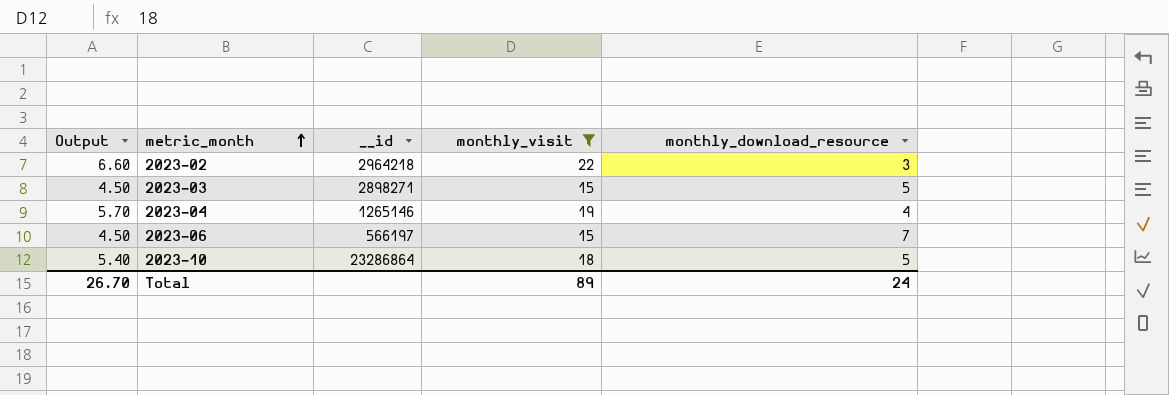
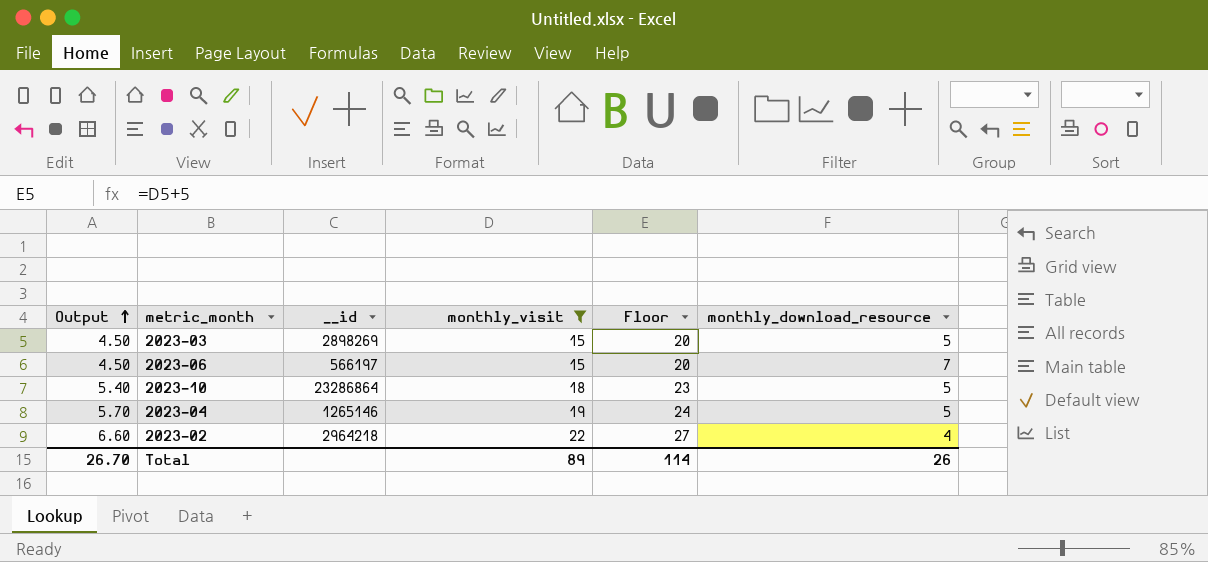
row order: metric_month ascending -> Output ascending
column Floor | formula: none -> [monthly_visit] + 5
2023-03 | __id: 2898271 -> 2898269
2023-04 | monthly_download_resource: 4 -> 5
2023-02 | monthly_download_resource: 3 -> 4
Total | monthly_download_resource: 24 -> 26

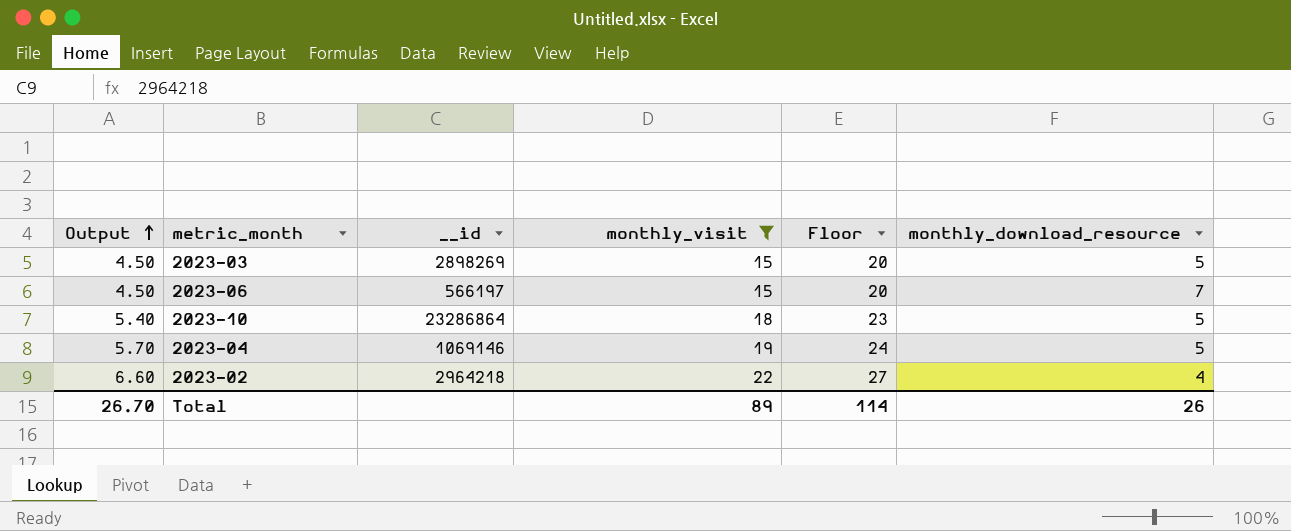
2023-04 | __id: 1265146 -> 1069146

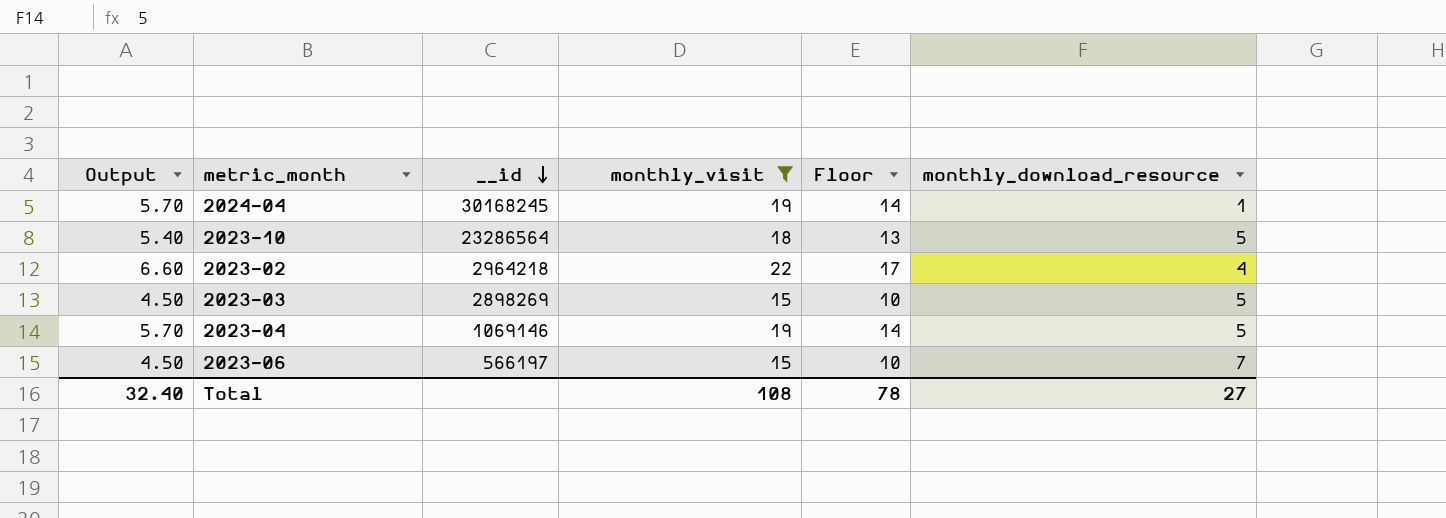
row order: Output ascending -> __id descending
column Floor | formula: [monthly_visit] + 5 -> [monthly_visit] - 5
row 2024-04: none -> 5.70 | 30168245 | 19 | 14 | 1
2023-10 | __id: 23286864 -> 23286564
Total | Output: 26.70 -> 32.40
Total | monthly_visit: 89 -> 108
Total | Floor: 114 -> 78
Total | monthly_download_resource: 26 -> 27

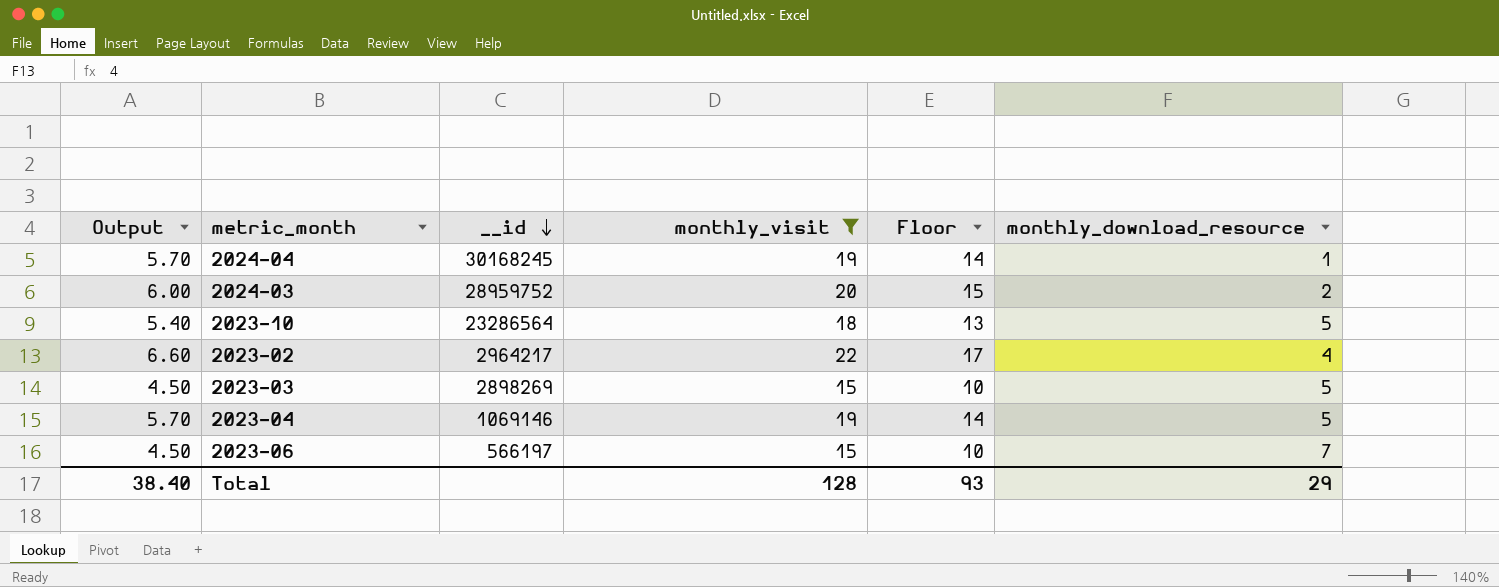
row 2024-03: none -> 6.00 | 28959752 | 20 | 15 | 2
2023-02 | __id: 2964218 -> 2964217
Total | Output: 32.40 -> 38.40
Total | monthly_visit: 108 -> 128
Total | Floor: 78 -> 93
Total | monthly_download_resource: 27 -> 29

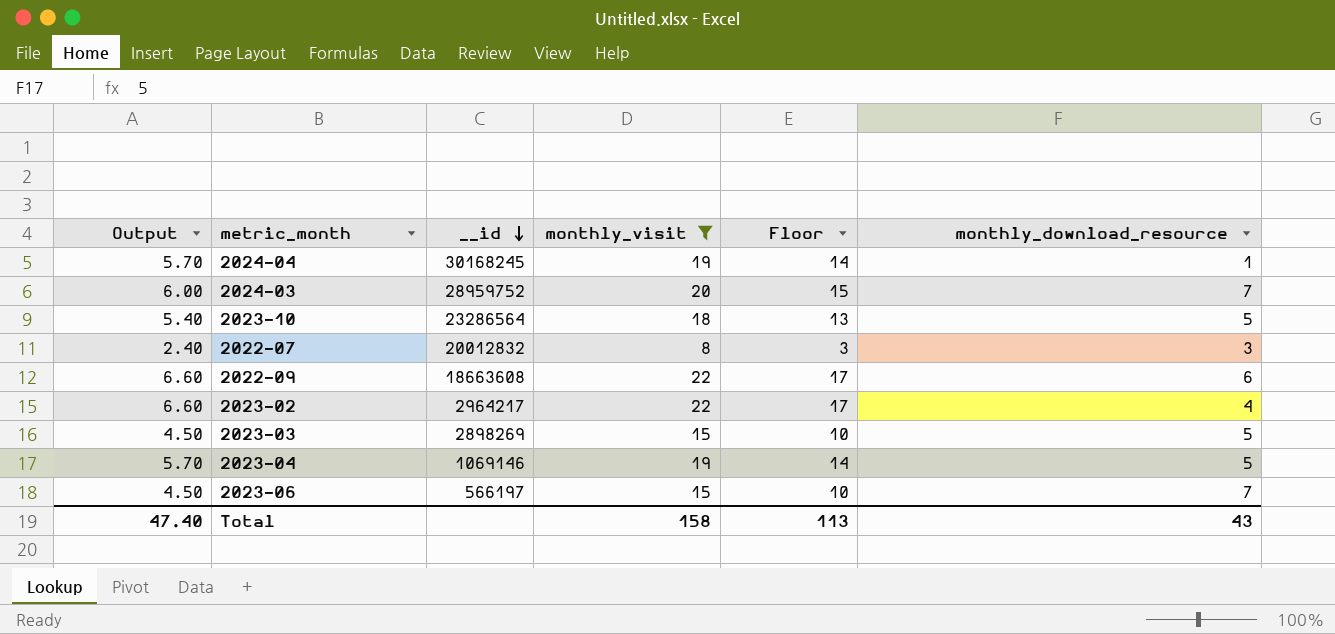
2024-03 | monthly_download_resource: 2 -> 7
row 2022-07: none -> 2.40 | 20012832 | 8 | 3 | 3
row 2022-09: none -> 6.60 | 18663608 | 22 | 17 | 6
Total | Output: 38.40 -> 47.40
Total | monthly_visit: 128 -> 158
Total | Floor: 93 -> 113
Total | monthly_download_resource: 29 -> 43

